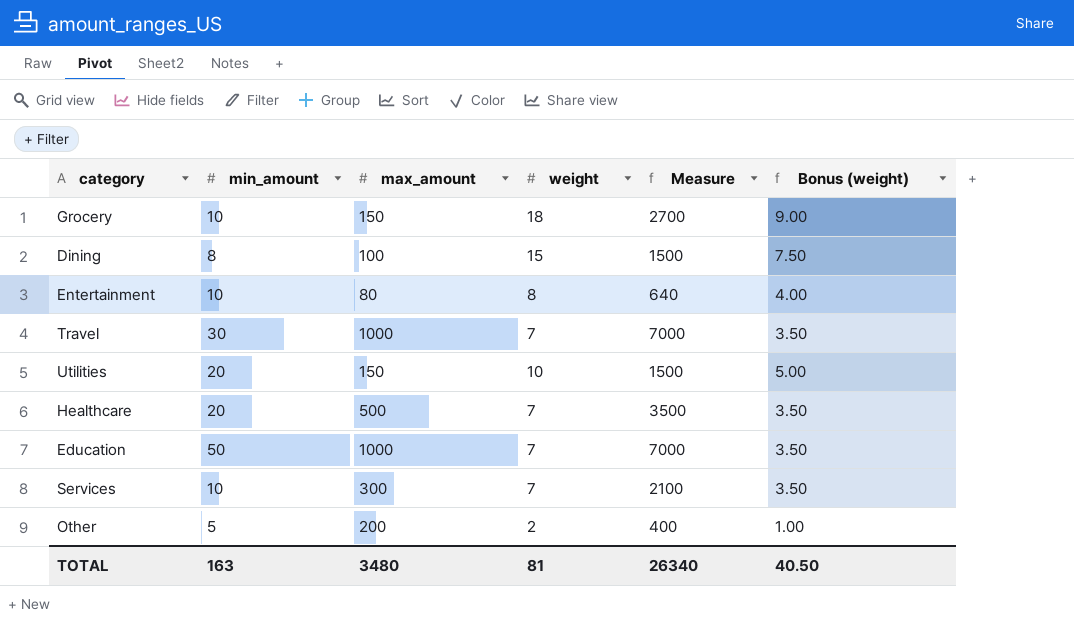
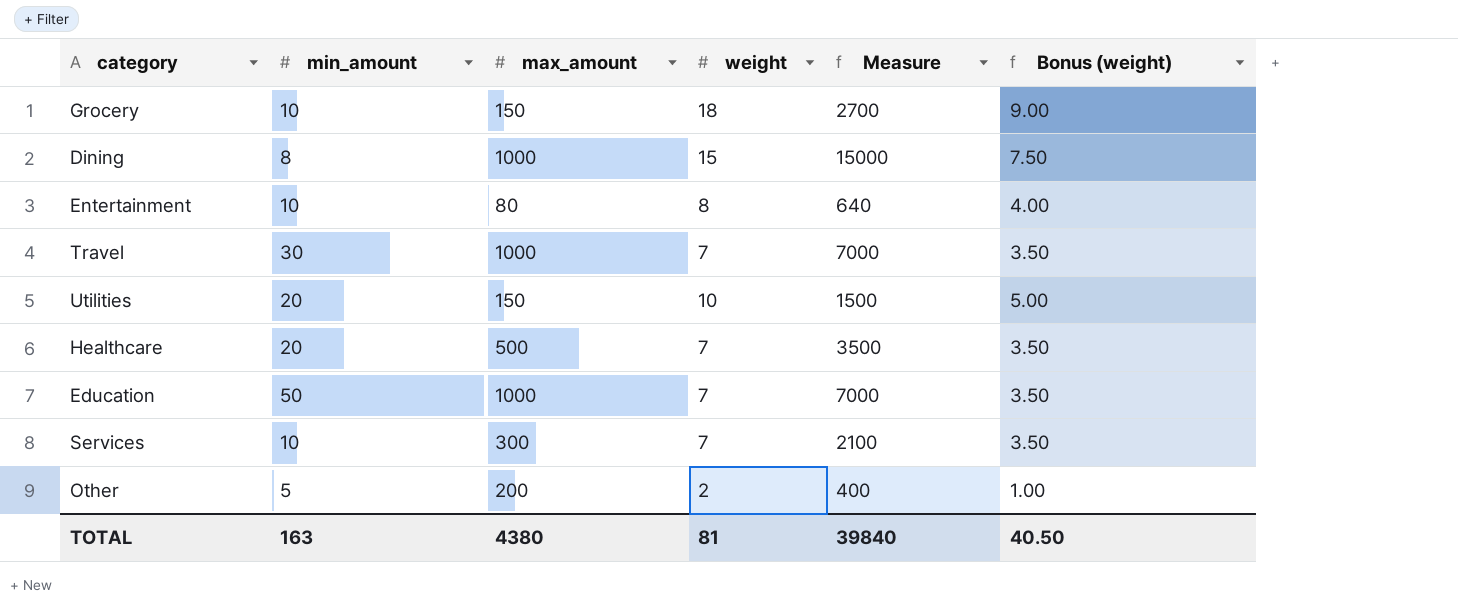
Dining | max_amount: 100 -> 1000
Dining | Measure: 1500 -> 15000
TOTAL | max_amount: 3480 -> 4380
TOTAL | Measure: 26340 -> 39840

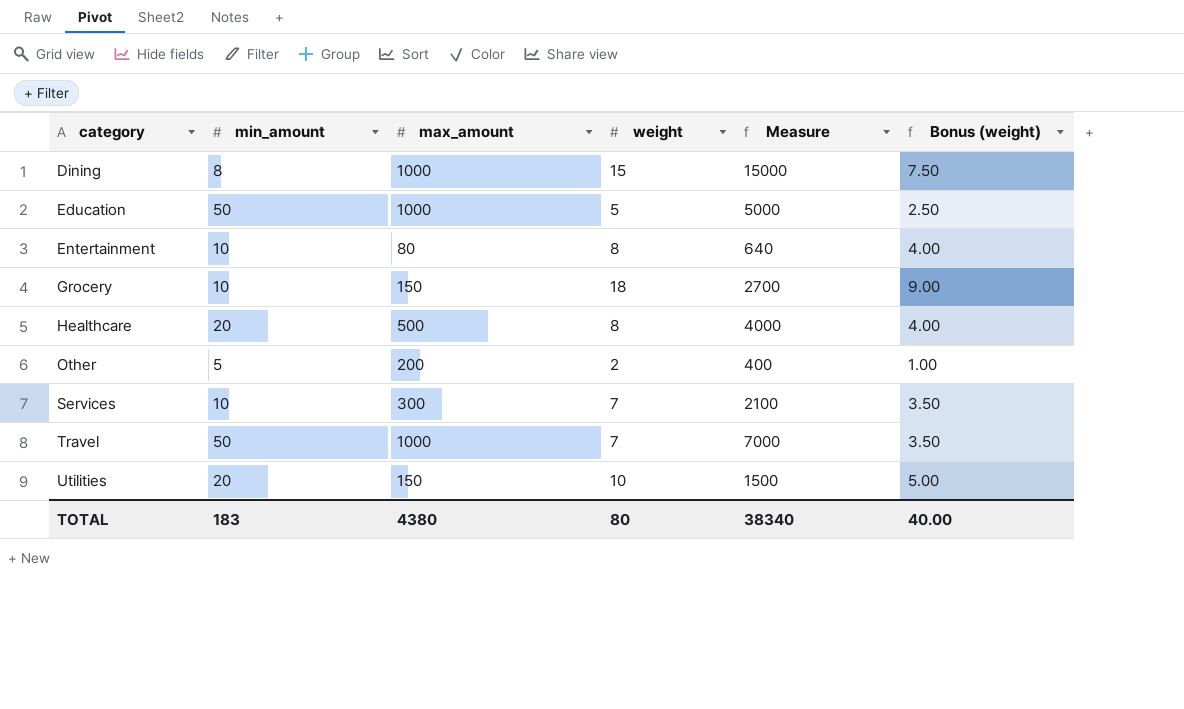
row order: none -> category ascending
Education | weight: 7 -> 5
Education | Measure: 7000 -> 5000
Education | Bonus (weight): 3.50 -> 2.50
Healthcare | weight: 7 -> 8
Healthcare | Measure: 3500 -> 4000
Healthcare | Bonus (weight): 3.50 -> 4.00
Travel | min_amount: 30 -> 50
TOTAL | min_amount: 163 -> 183
TOTAL | weight: 81 -> 80
TOTAL | Measure: 39840 -> 38340
TOTAL | Bonus (weight): 40.50 -> 40.00

